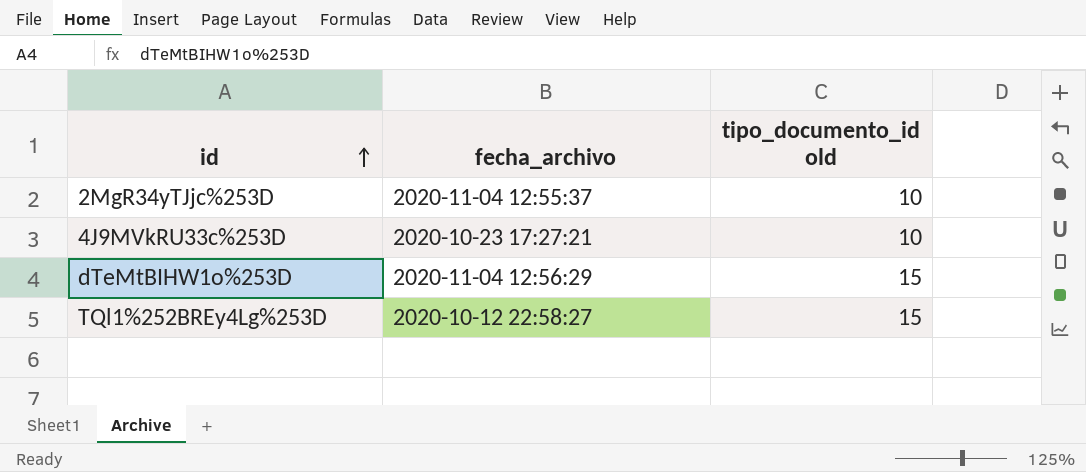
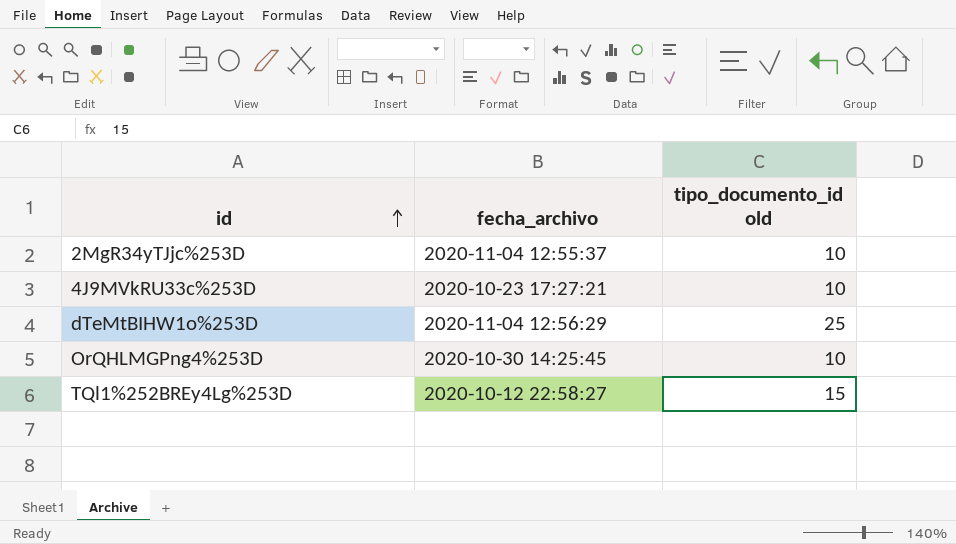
dTeMtBIHW1o%253D | tipo_documento_id old: 15 -> 25
row OrQHLMGPng4%253D: none -> 2020-10-30 14:25:45 | 10

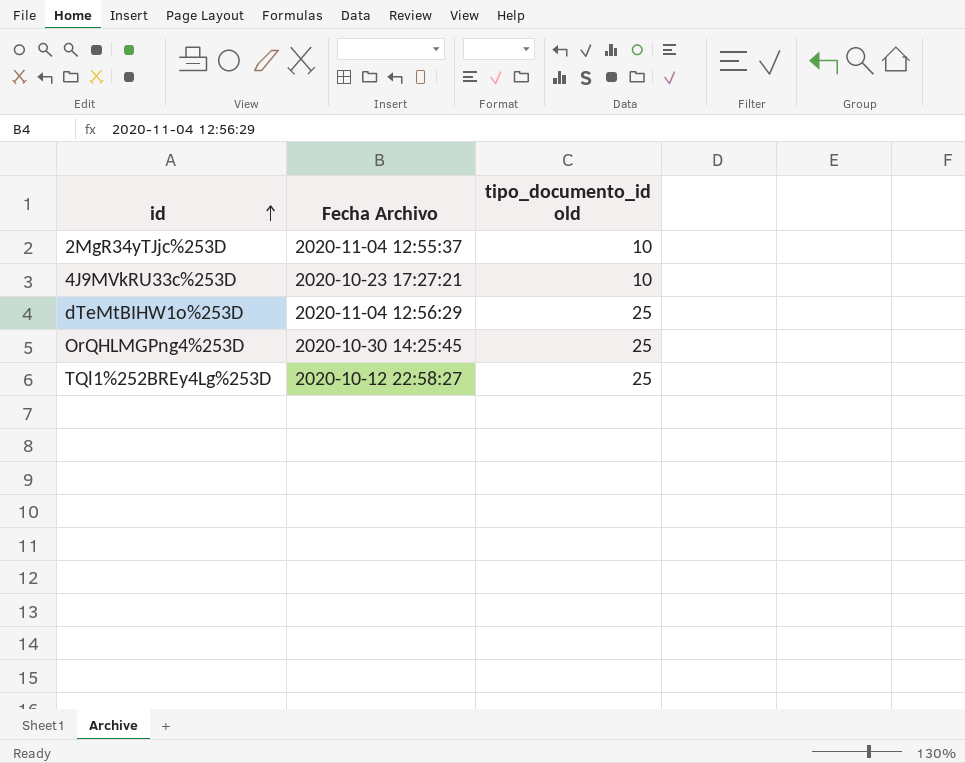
column name: fecha_archivo -> Fecha Archivo
OrQHLMGPng4%253D | tipo_documento_id old: 10 -> 25
TQl1%252BREy4Lg%253D | tipo_documento_id old: 15 -> 25

